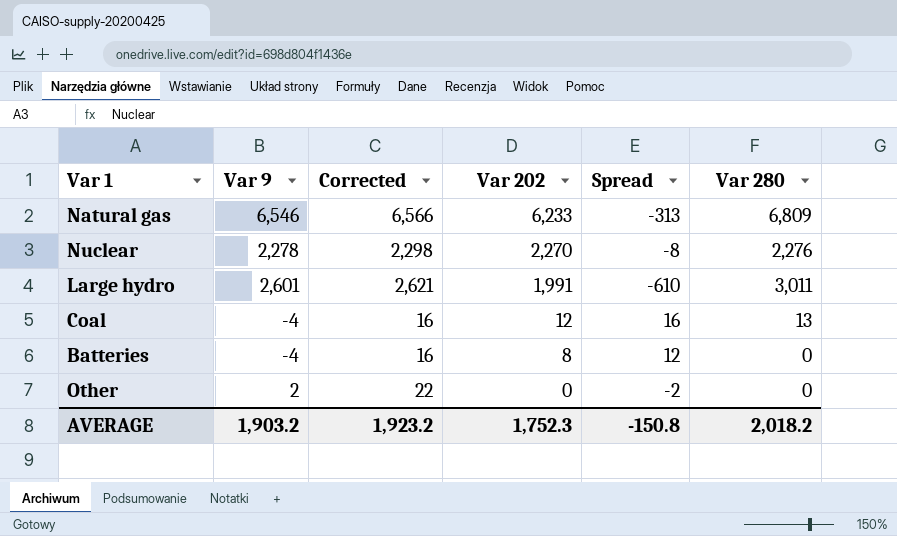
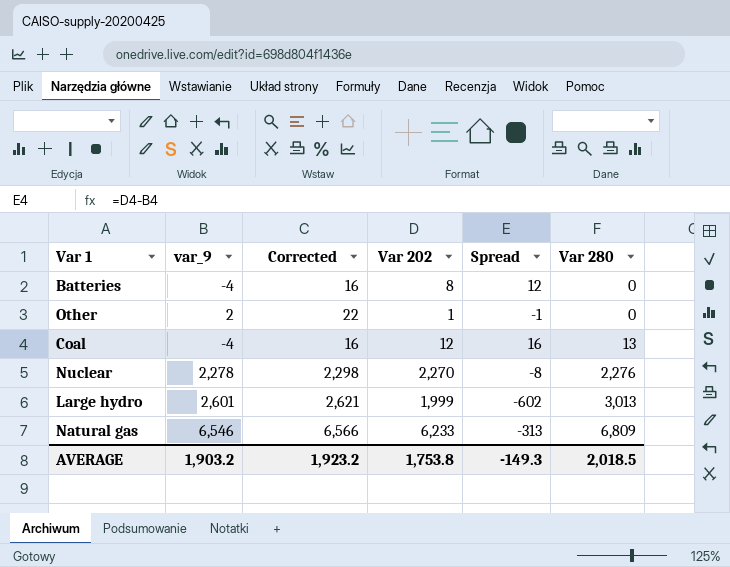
row order: Var 202 descending -> Var 280 ascending
column name: Var 9 -> var_9
Other | Var 202: 0 -> 1
Other | Spread: -2 -> -1
Large hydro | Var 202: 1,991 -> 1,999
Large hydro | Spread: -610 -> -602
Large hydro | Var 280: 3,011 -> 3,013
AVERAGE | Var 202: 1,752.3 -> 1,753.8
AVERAGE | Spread: -150.8 -> -149.3
AVERAGE | Var 280: 2,018.2 -> 2,018.5

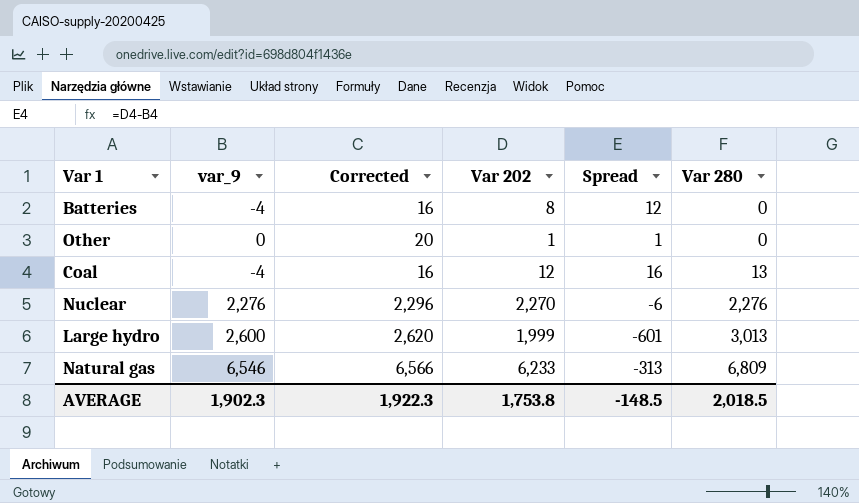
Other | var_9: 2 -> 0
Other | Corrected: 22 -> 20
Other | Spread: -1 -> 1
Nuclear | var_9: 2,278 -> 2,276
Nuclear | Corrected: 2,298 -> 2,296
Nuclear | Spread: -8 -> -6
Large hydro | var_9: 2,601 -> 2,600
Large hydro | Corrected: 2,621 -> 2,620
Large hydro | Spread: -602 -> -601
AVERAGE | var_9: 1,903.2 -> 1,902.3
AVERAGE | Corrected: 1,923.2 -> 1,922.3
AVERAGE | Spread: -149.3 -> -148.5

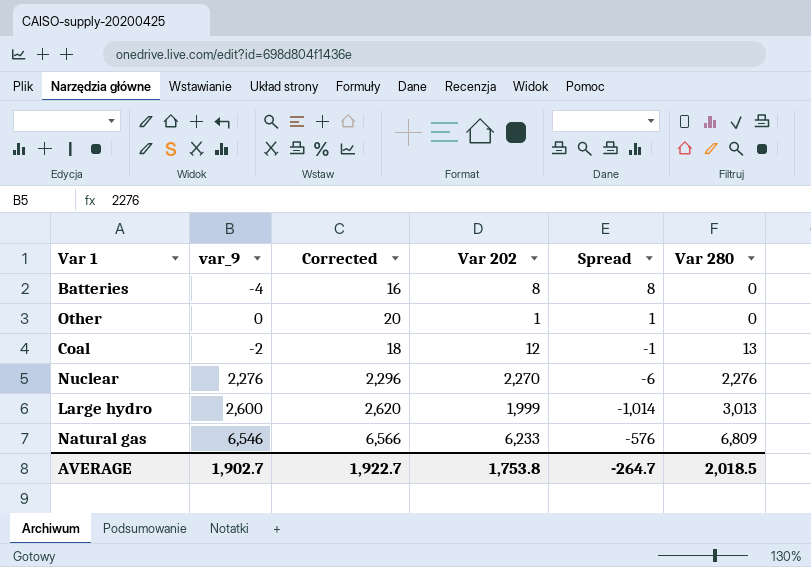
column Spread | formula: [Var 202] - [var_9] -> [Var 202] - [Var 280]
Coal | var_9: -4 -> -2
Coal | Corrected: 16 -> 18
AVERAGE | var_9: 1,902.3 -> 1,902.7
AVERAGE | Corrected: 1,922.3 -> 1,922.7
AVERAGE | Spread: -148.5 -> -264.7

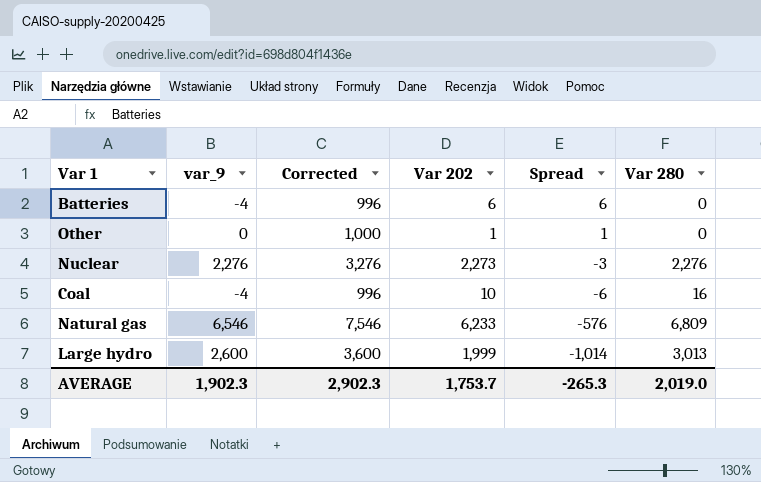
row order: Var 280 ascending -> Spread descending
column Corrected | formula: [var_9] + 20 -> [var_9] + 1000
Batteries | Var 202: 8 -> 6
Batteries | Spread: 8 -> 6
Nuclear | Var 202: 2,270 -> 2,273
Nuclear | Spread: -6 -> -3
Coal | var_9: -2 -> -4
Coal | Var 202: 12 -> 10
Coal | Spread: -1 -> -6
Coal | Var 280: 13 -> 16
AVERAGE | var_9: 1,902.7 -> 1,902.3
AVERAGE | Corrected: 1,922.7 -> 2,902.3
AVERAGE | Var 202: 1,753.8 -> 1,753.7
AVERAGE | Spread: -264.7 -> -265.3
AVERAGE | Var 280: 2,018.5 -> 2,019.0

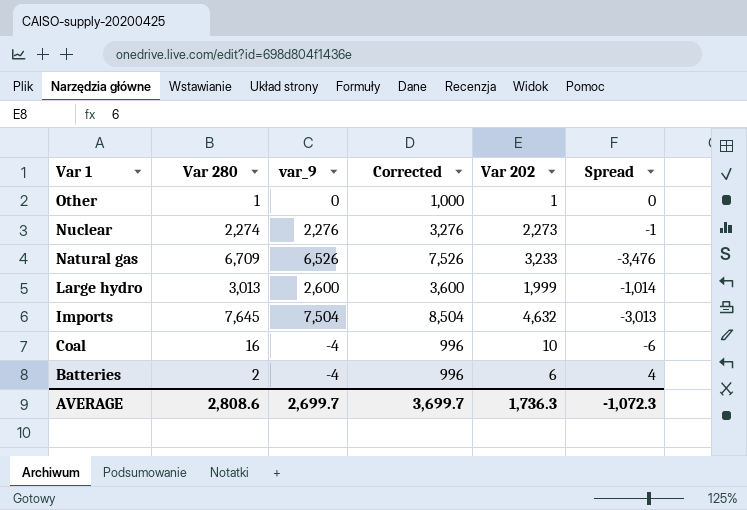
row order: Spread descending -> Var 1 descending
column Var 280 | position: 6 -> 2
Other | Var 280: 0 -> 1
Other | Spread: 1 -> 0
Nuclear | Var 280: 2,276 -> 2,274
Nuclear | Spread: -3 -> -1
Natural gas | Var 280: 6,809 -> 6,709
Natural gas | var_9: 6,546 -> 6,526
Natural gas | Corrected: 7,546 -> 7,526
Natural gas | Var 202: 6,233 -> 3,233
Natural gas | Spread: -576 -> -3,476
row Imports: none -> 7,645 | 7,504 | 8,504 | 4,632 | -3,013
Batteries | Var 280: 0 -> 2
Batteries | Spread: 6 -> 4
AVERAGE | Var 280: 2,019.0 -> 2,808.6
AVERAGE | var_9: 1,902.3 -> 2,699.7
AVERAGE | Corrected: 2,902.3 -> 3,699.7
AVERAGE | Var 202: 1,753.7 -> 1,736.3
AVERAGE | Spread: -265.3 -> -1,072.3

